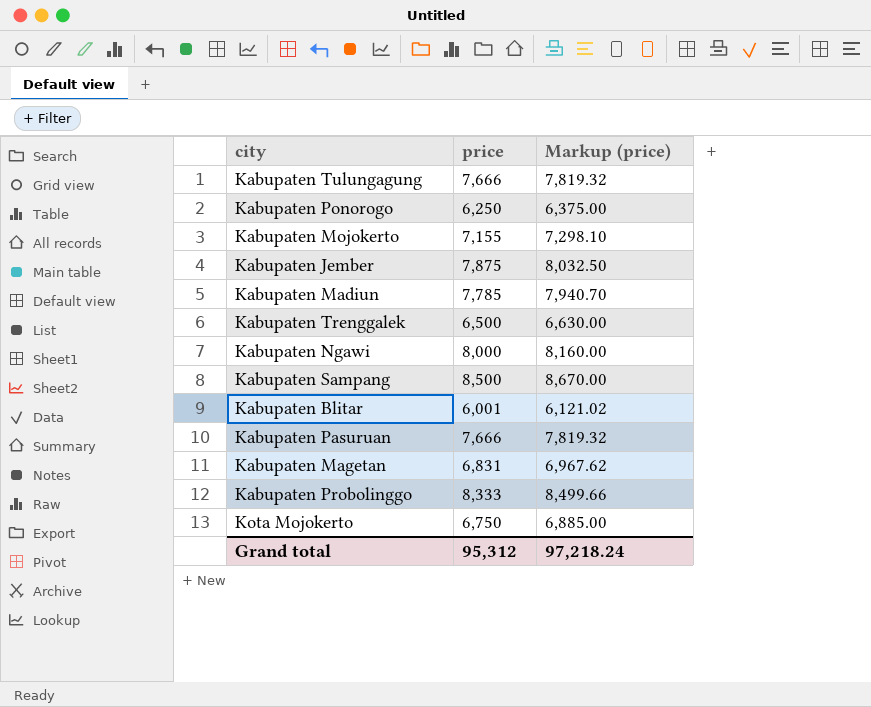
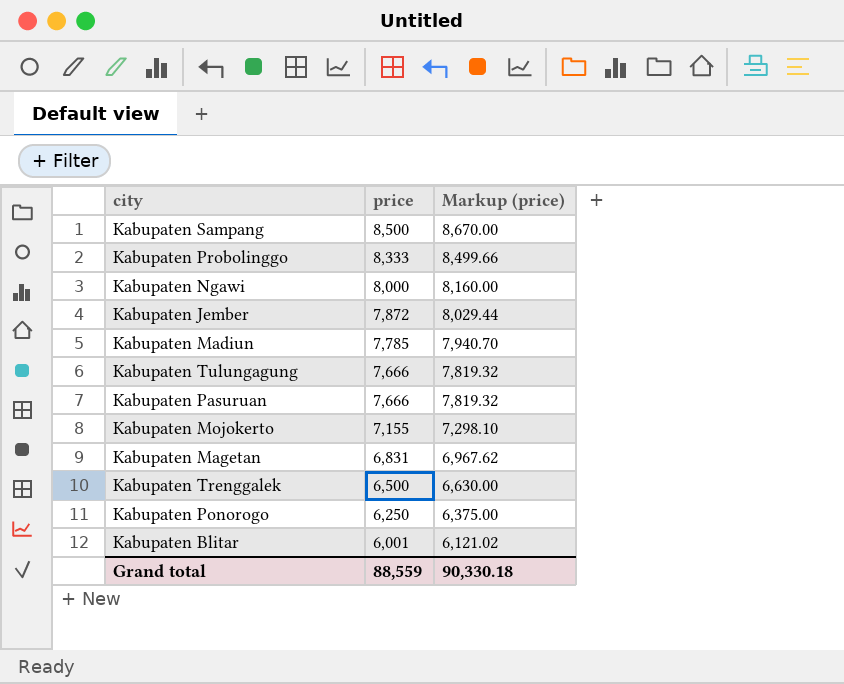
row order: none -> price descending
row Kota Mojokerto: 6,750 | 6,885.00 -> none
Kabupaten Jember | price: 7,875 -> 7,872
Kabupaten Jember | Markup (price): 8,032.50 -> 8,029.44
Grand total | price: 95,312 -> 88,559
Grand total | Markup (price): 97,218.24 -> 90,330.18

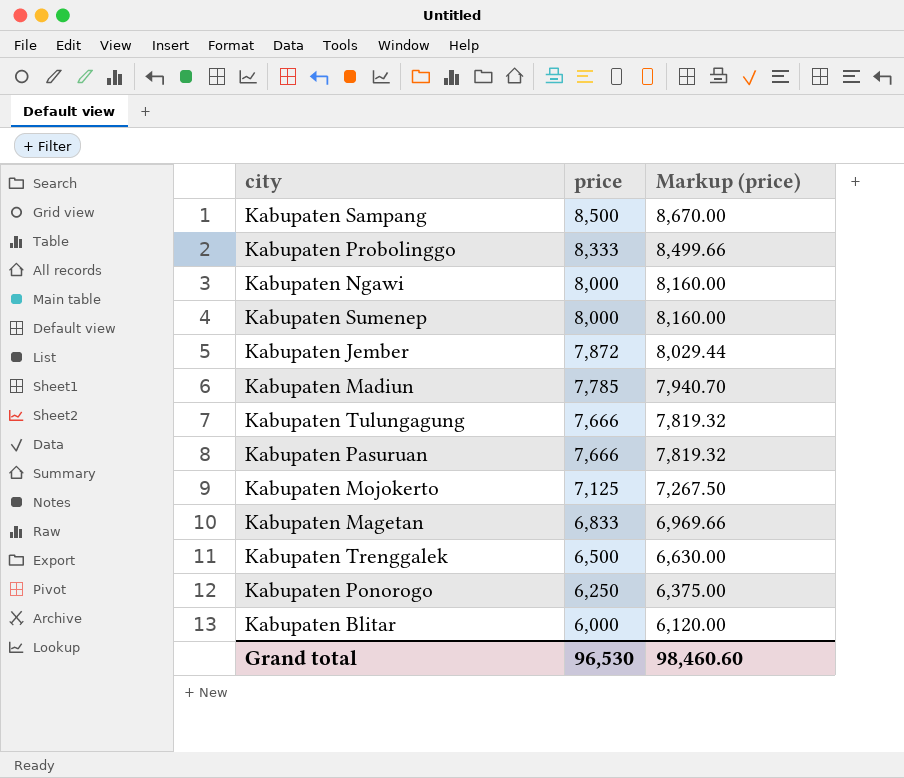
row Kabupaten Sumenep: none -> 8,000 | 8,160.00
Kabupaten Mojokerto | price: 7,155 -> 7,125
Kabupaten Mojokerto | Markup (price): 7,298.10 -> 7,267.50
Kabupaten Magetan | price: 6,831 -> 6,833
Kabupaten Magetan | Markup (price): 6,967.62 -> 6,969.66
Kabupaten Blitar | price: 6,001 -> 6,000
Kabupaten Blitar | Markup (price): 6,121.02 -> 6,120.00
Grand total | price: 88,559 -> 96,530
Grand total | Markup (price): 90,330.18 -> 98,460.60

